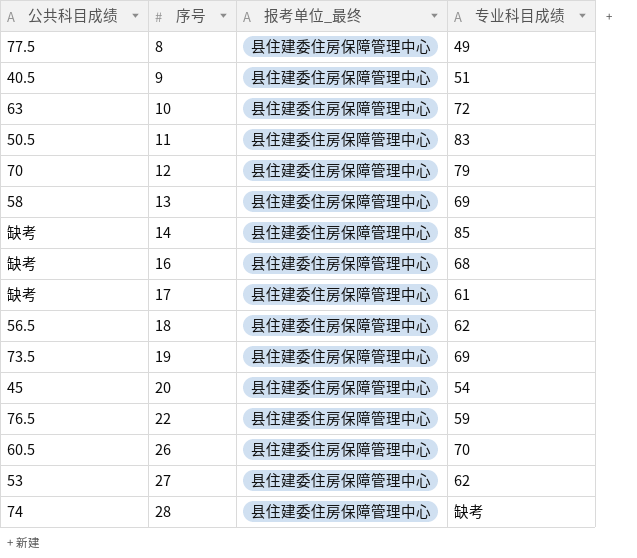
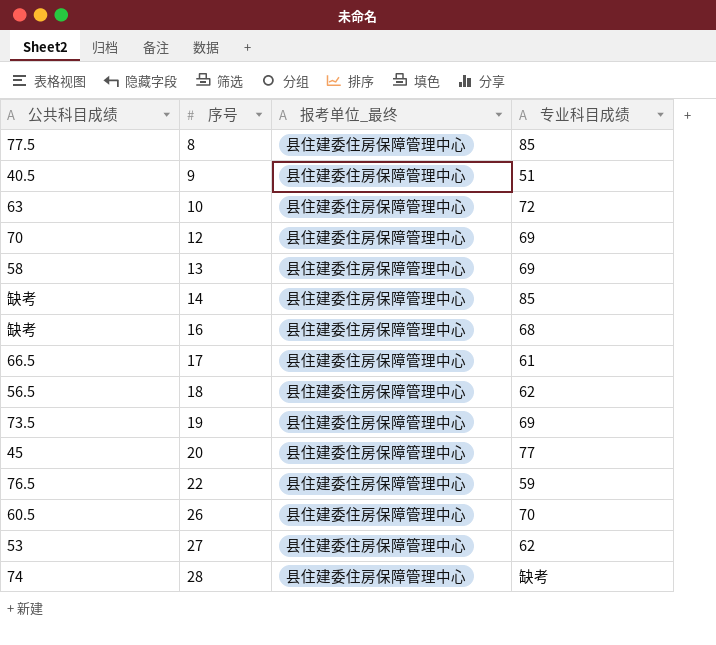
row 11: 50.5 | 县住建委住房保障管理中心 | 83 -> none
8 | 专业科目成绩: 49 -> 85
12 | 专业科目成绩: 79 -> 69
17 | 公共科目成绩: 缺考 -> 66.5
20 | 专业科目成绩: 54 -> 77

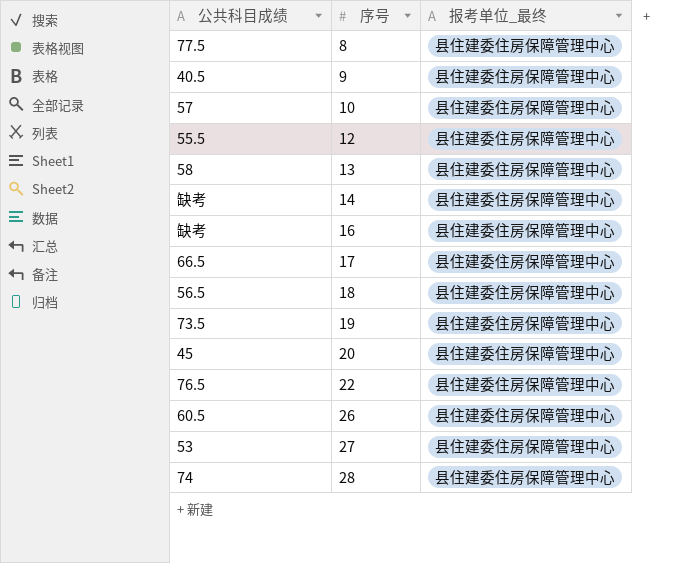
column 专业科目成绩 | position: 4 -> none
10 | 公共科目成绩: 63 -> 57
12 | 公共科目成绩: 70 -> 55.5

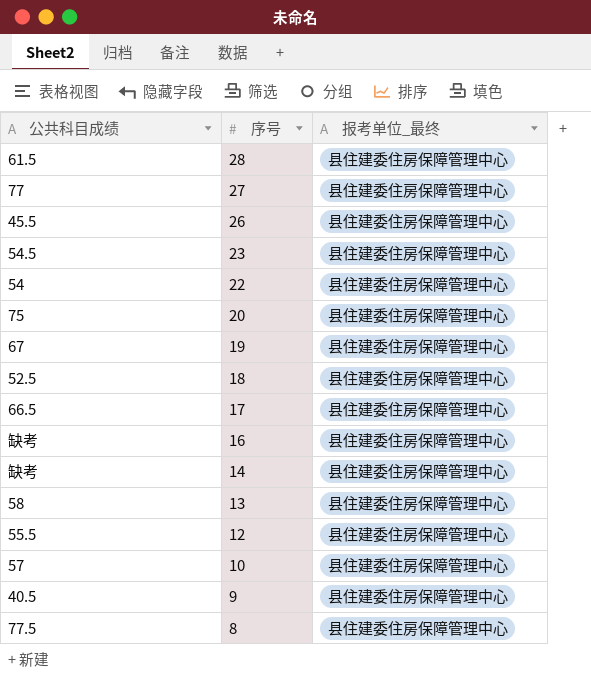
row order: 序号 ascending -> 序号 descending
28 | 公共科目成绩: 74 -> 61.5
27 | 公共科目成绩: 53 -> 77
26 | 公共科目成绩: 60.5 -> 45.5
row 23: none -> 54.5 | 县住建委住房保障管理中心
22 | 公共科目成绩: 76.5 -> 54
20 | 公共科目成绩: 45 -> 75
19 | 公共科目成绩: 73.5 -> 67
18 | 公共科目成绩: 56.5 -> 52.5

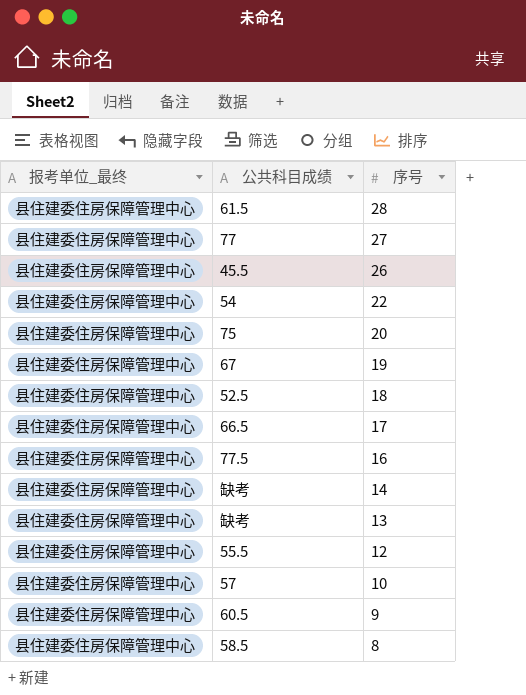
column 报考单位_最终 | position: 3 -> 1
row 23: 54.5 | 县住建委住房保障管理中心 -> none
16 | 公共科目成绩: 缺考 -> 77.5
13 | 公共科目成绩: 58 -> 缺考
9 | 公共科目成绩: 40.5 -> 60.5
8 | 公共科目成绩: 77.5 -> 58.5

